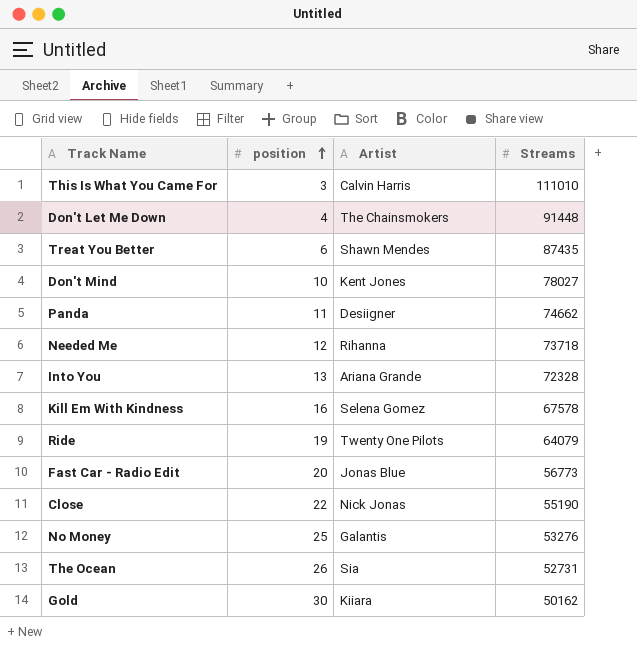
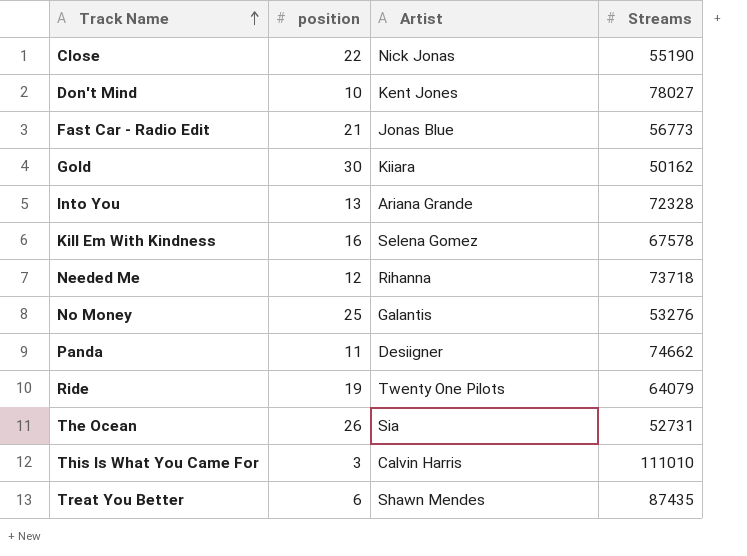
row order: position ascending -> Track Name ascending
row Don't Let Me Down: 4 | The Chainsmokers | 91448 -> none
Fast Car - Radio Edit | position: 20 -> 21

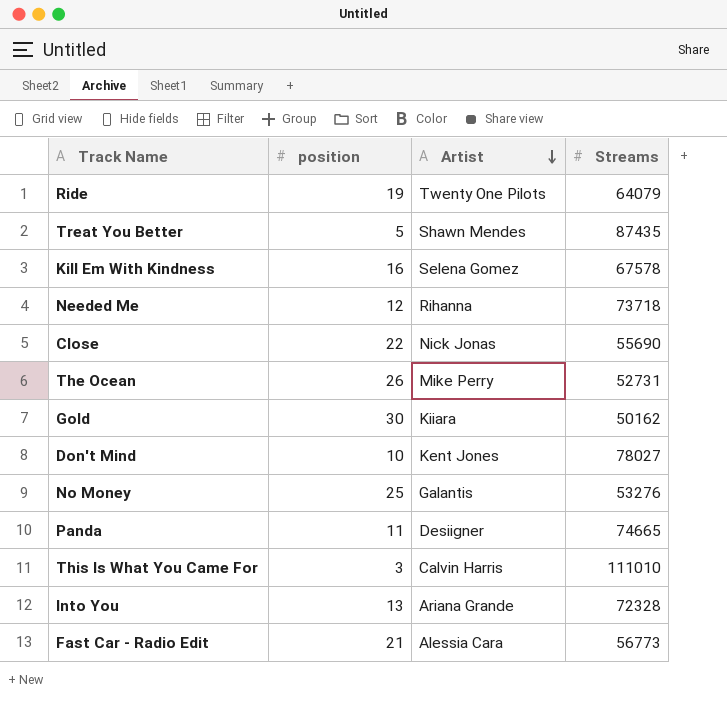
row order: Track Name ascending -> Artist descending
Treat You Better | position: 6 -> 5
Close | Streams: 55190 -> 55690
The Ocean | Artist: Sia -> Mike Perry
Panda | Streams: 74662 -> 74665
Fast Car - Radio Edit | Artist: Jonas Blue -> Alessia Cara

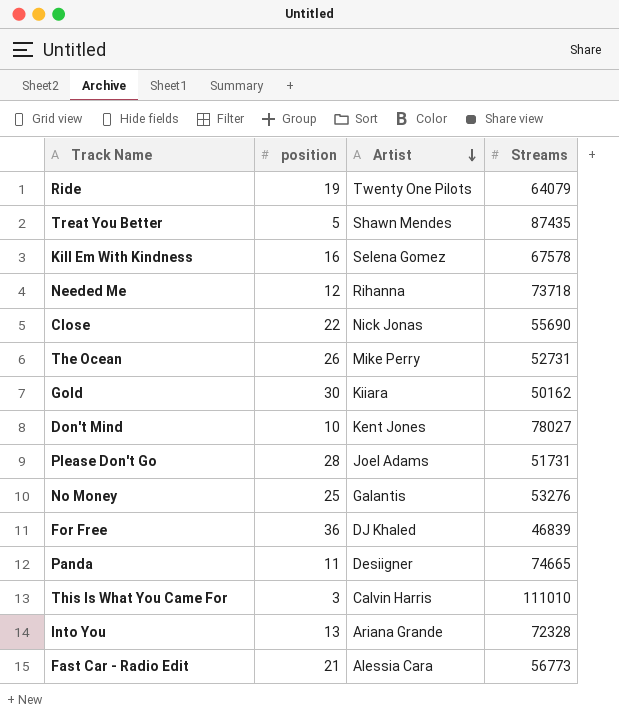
row Please Don't Go: none -> 28 | Joel Adams | 51731
row For Free: none -> 36 | DJ Khaled | 46839

